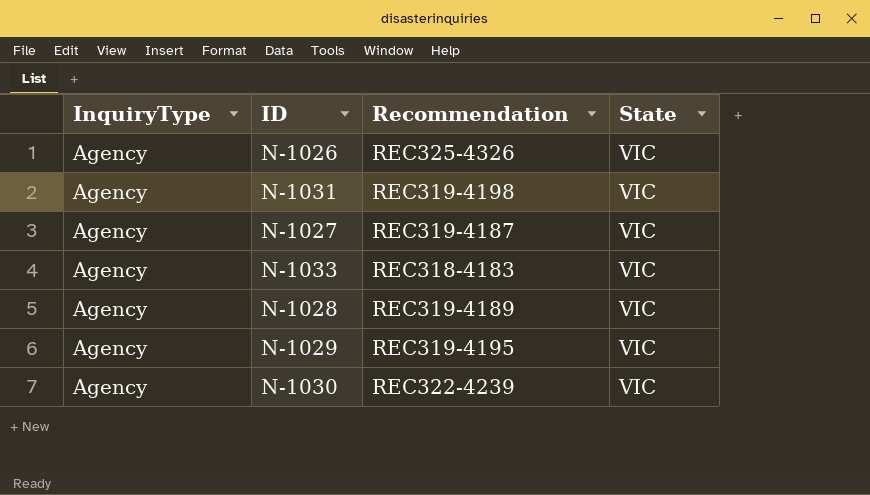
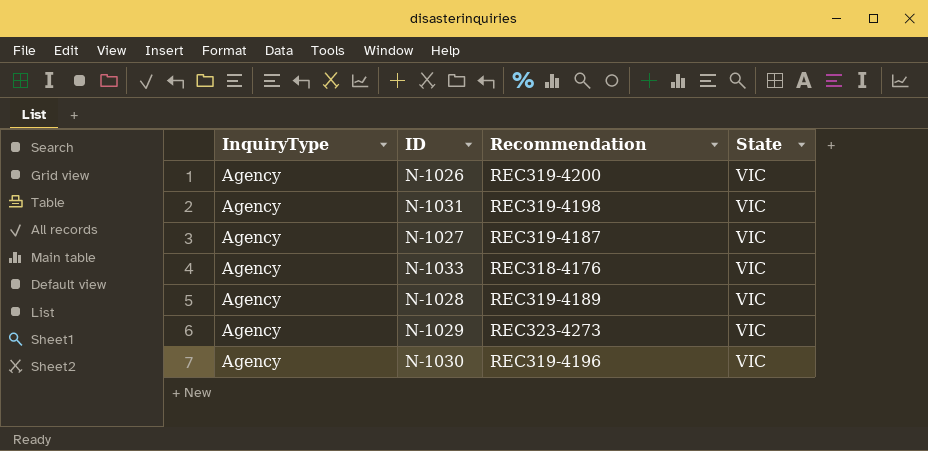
N-1026 | Recommendation: REC325-4326 -> REC319-4200
N-1033 | Recommendation: REC318-4183 -> REC318-4176
N-1029 | Recommendation: REC319-4195 -> REC323-4273
N-1030 | Recommendation: REC322-4239 -> REC319-4196

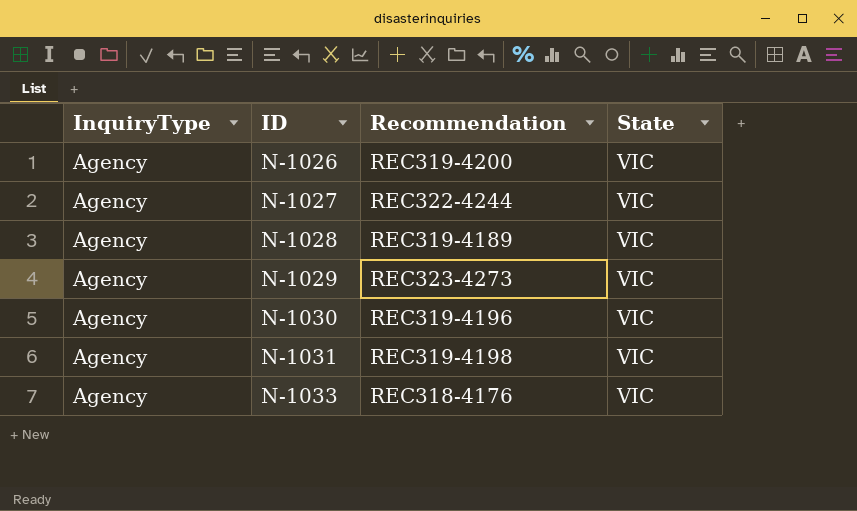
row order: none -> ID ascending
N-1027 | Recommendation: REC319-4187 -> REC322-4244

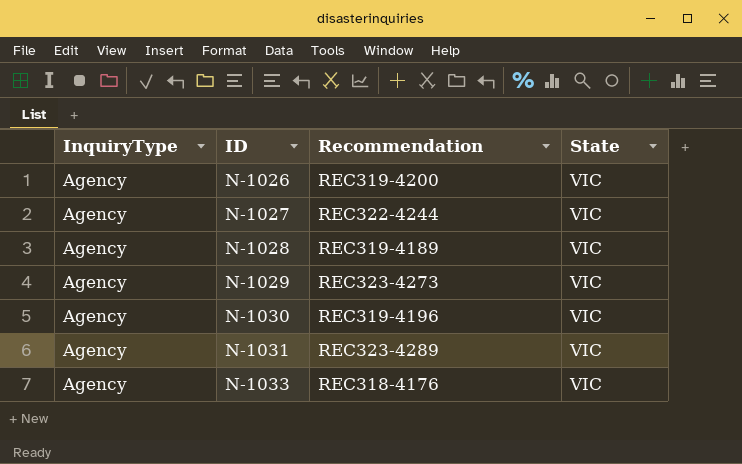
N-1031 | Recommendation: REC319-4198 -> REC323-4289

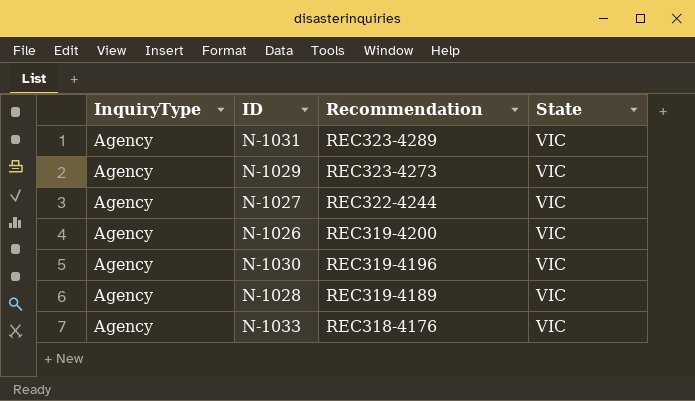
row order: ID ascending -> Recommendation descending

